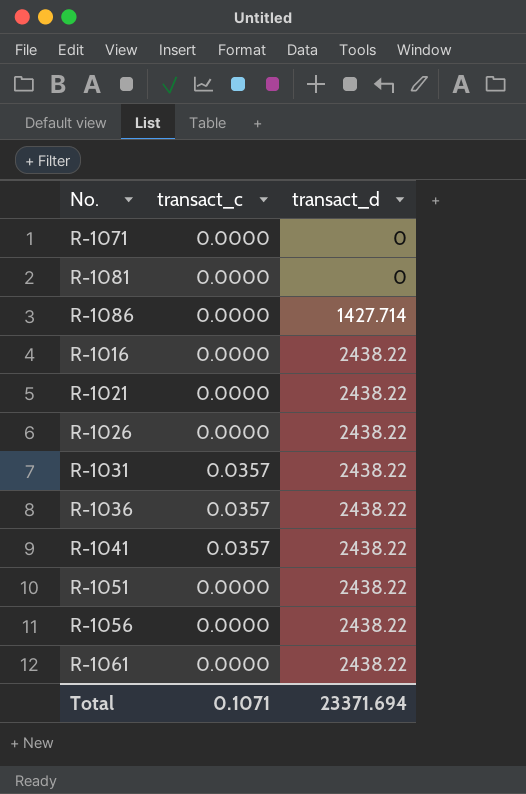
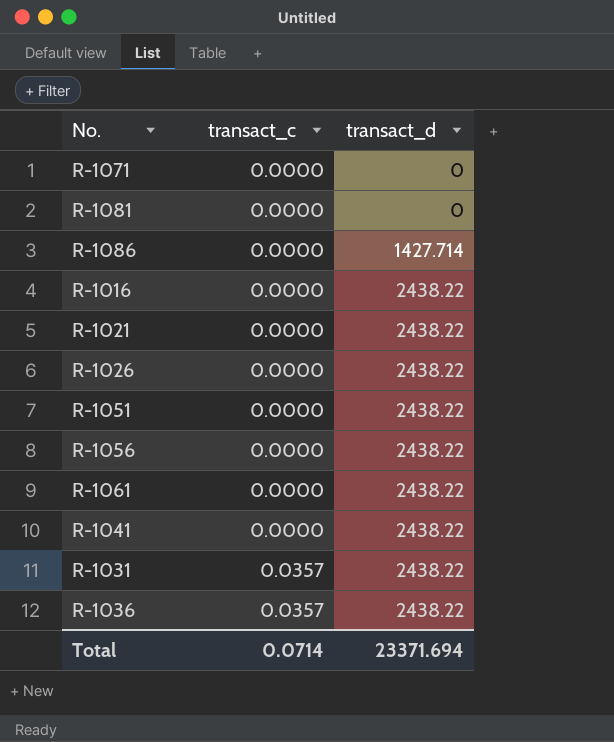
row order: transact_d ascending -> transact_c ascending
R-1041 | transact_c: 0.0357 -> 0.0000
Total | transact_c: 0.1071 -> 0.0714

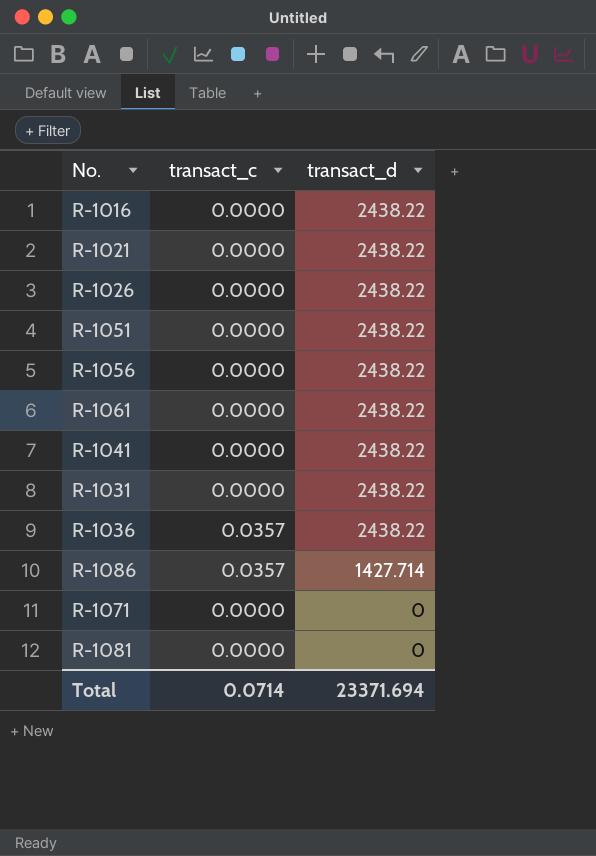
row order: transact_c ascending -> transact_d descending
R-1031 | transact_c: 0.0357 -> 0.0000
R-1086 | transact_c: 0.0000 -> 0.0357

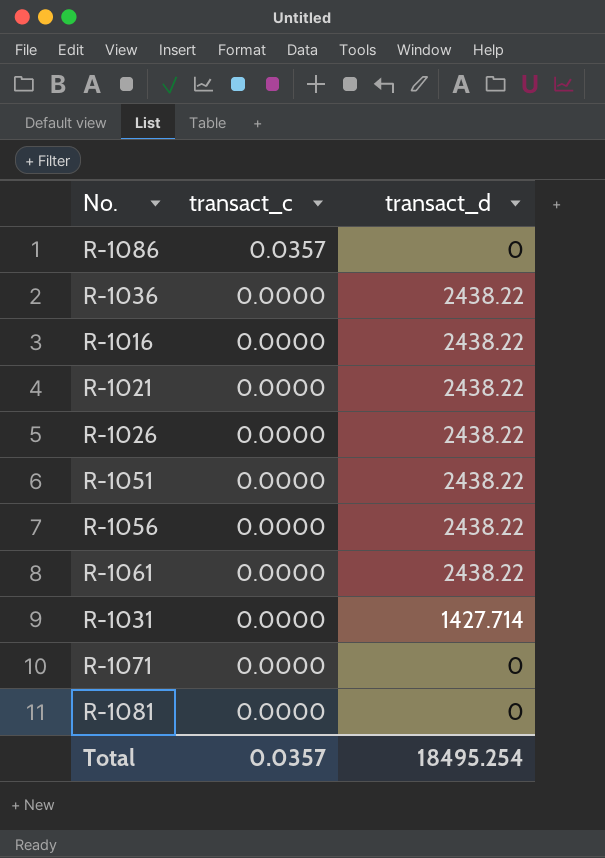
row order: transact_d descending -> transact_c descending
row R-1041: 0.0000 | 2438.22 -> none
R-1086 | transact_d: 1427.714 -> 0
R-1036 | transact_c: 0.0357 -> 0.0000
R-1031 | transact_d: 2438.22 -> 1427.714
Total | transact_c: 0.0714 -> 0.0357
Total | transact_d: 23371.694 -> 18495.254

